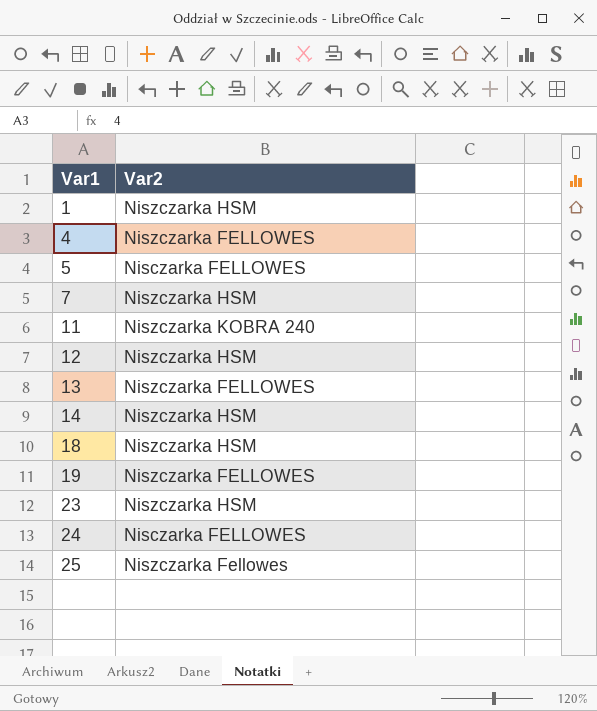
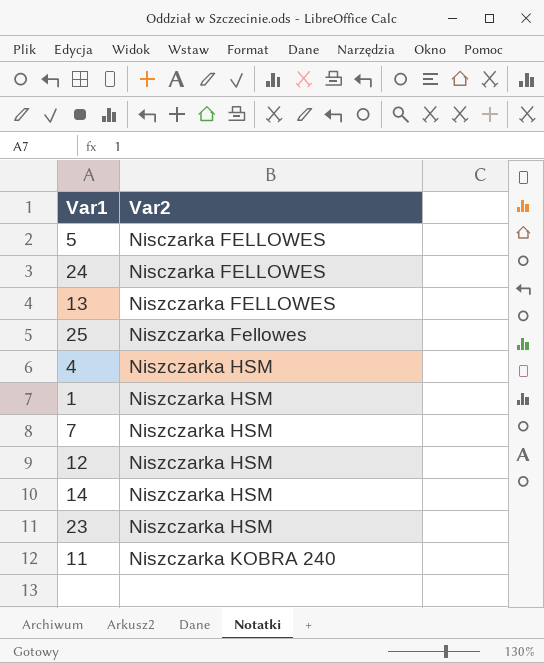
row order: Var1 ascending -> Var2 ascending
row 18: Niszczarka HSM -> none
row 19: Niszczarka FELLOWES -> none
4 | Var2: Niszczarka FELLOWES -> Niszczarka HSM

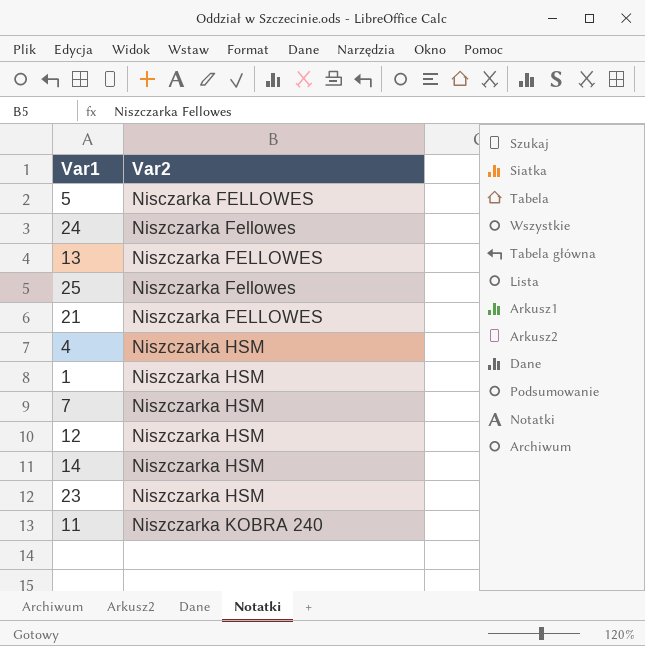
24 | Var2: Nisczarka FELLOWES -> Niszczarka Fellowes
row 21: none -> Niszczarka FELLOWES

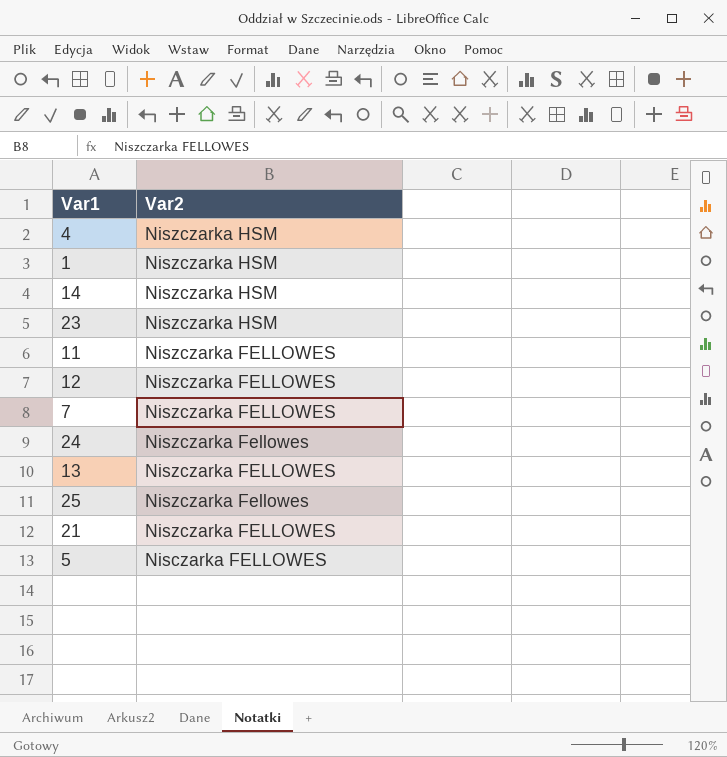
row order: Var2 ascending -> Var2 descending
11 | Var2: Niszczarka KOBRA 240 -> Niszczarka FELLOWES
12 | Var2: Niszczarka HSM -> Niszczarka FELLOWES
7 | Var2: Niszczarka HSM -> Niszczarka FELLOWES

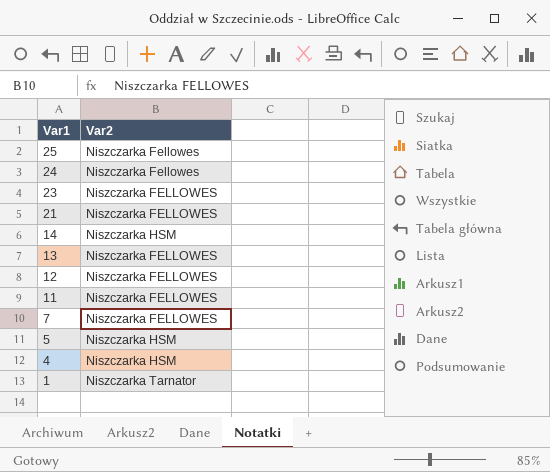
row order: Var2 descending -> Var1 descending
23 | Var2: Niszczarka HSM -> Niszczarka FELLOWES
5 | Var2: Nisczarka FELLOWES -> Niszczarka HSM
1 | Var2: Niszczarka HSM -> Niszczarka Tarnator

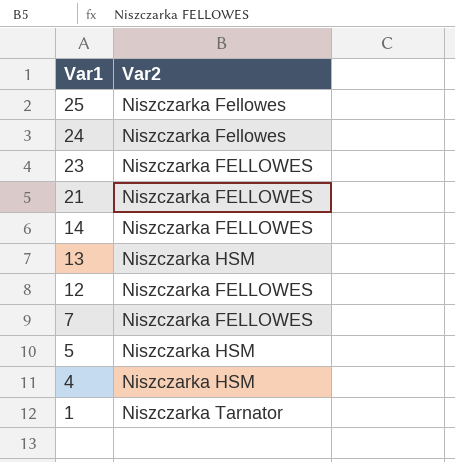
row 11: Niszczarka FELLOWES -> none
14 | Var2: Niszczarka HSM -> Niszczarka FELLOWES
13 | Var2: Niszczarka FELLOWES -> Niszczarka HSM

